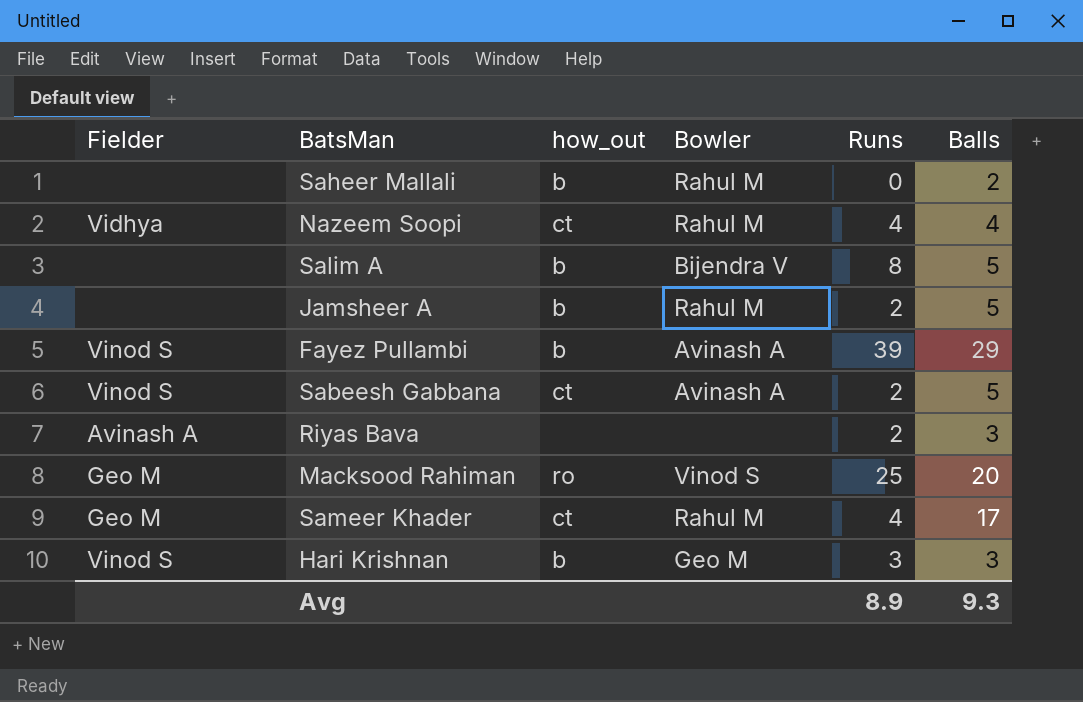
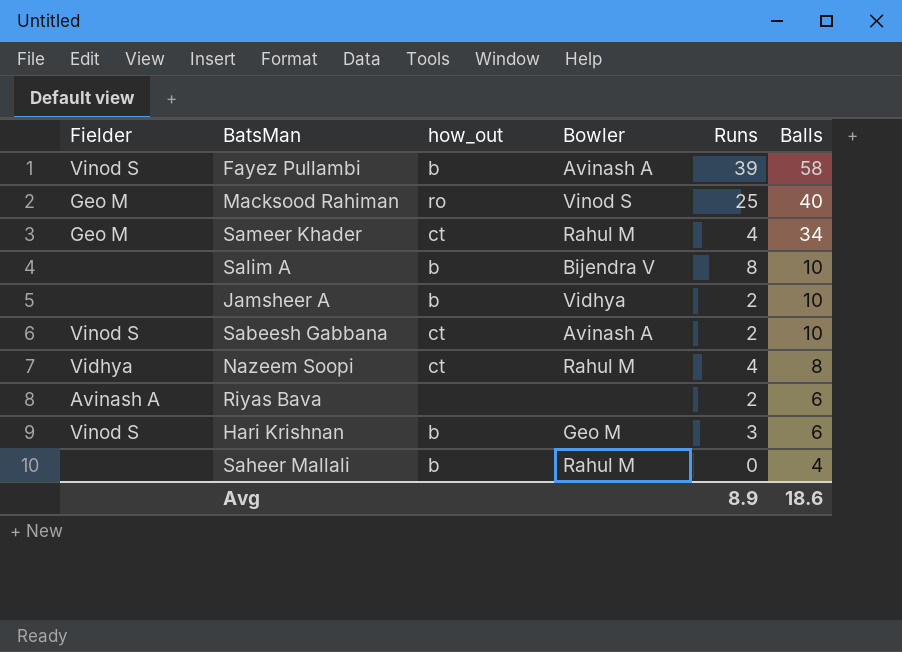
row order: none -> Balls descending
Fayez Pullambi | Balls: 29 -> 58
Macksood Rahiman | Balls: 20 -> 40
Sameer Khader | Balls: 17 -> 34
Salim A | Balls: 5 -> 10
Jamsheer A | Bowler: Rahul M -> Vidhya
Jamsheer A | Balls: 5 -> 10
Sabeesh Gabbana | Balls: 5 -> 10
Nazeem Soopi | Balls: 4 -> 8
Riyas Bava | Balls: 3 -> 6
Hari Krishnan | Balls: 3 -> 6
Saheer Mallali | Balls: 2 -> 4
Avg | Balls: 9.3 -> 18.6

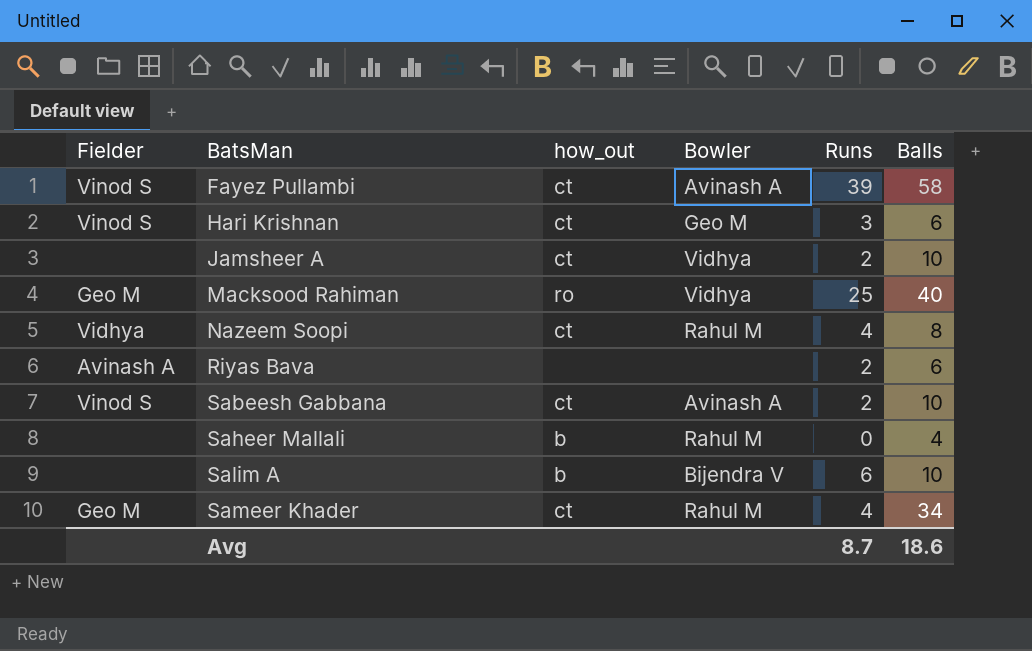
row order: Balls descending -> BatsMan ascending
Fayez Pullambi | how_out: b -> ct
Hari Krishnan | how_out: b -> ct
Jamsheer A | how_out: b -> ct
Macksood Rahiman | Bowler: Vinod S -> Vidhya
Salim A | Runs: 8 -> 6
Avg | Runs: 8.9 -> 8.7

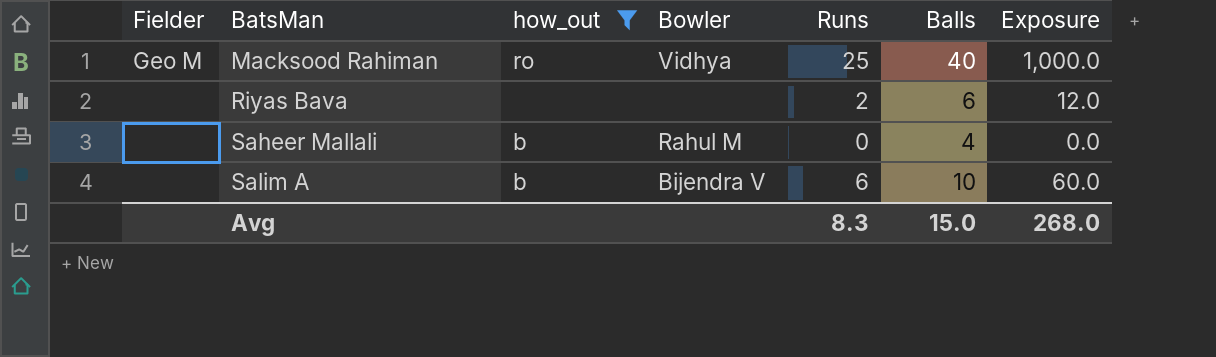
filter: none -> how_out != ct
column Exposure | formula: none -> [Runs] * [Balls]
Riyas Bava | Fielder: Avinash A -> none
Avg | Runs: 8.7 -> 8.3
Avg | Balls: 18.6 -> 15.0

